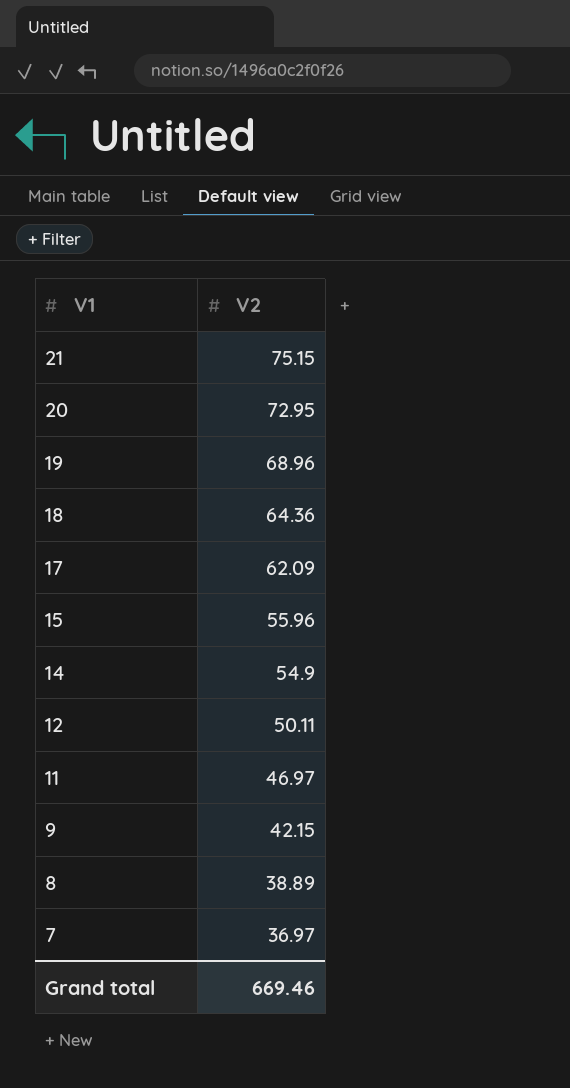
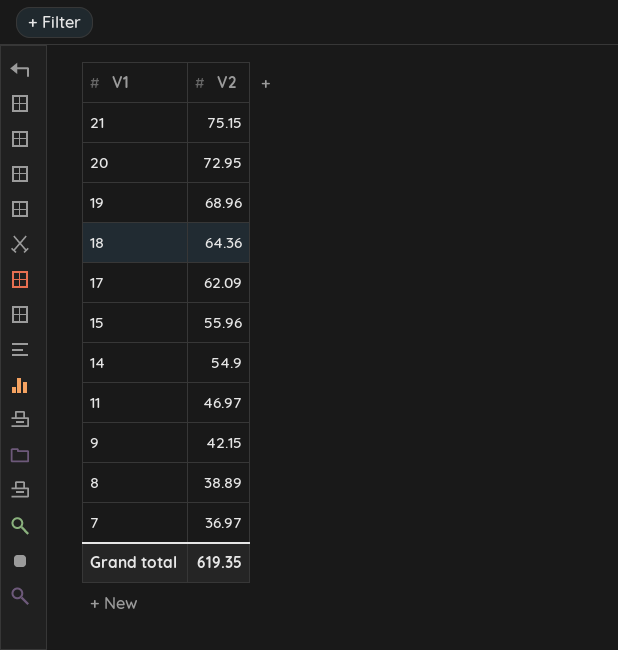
row 12: 50.11 -> none
Grand total | V2: 669.46 -> 619.35

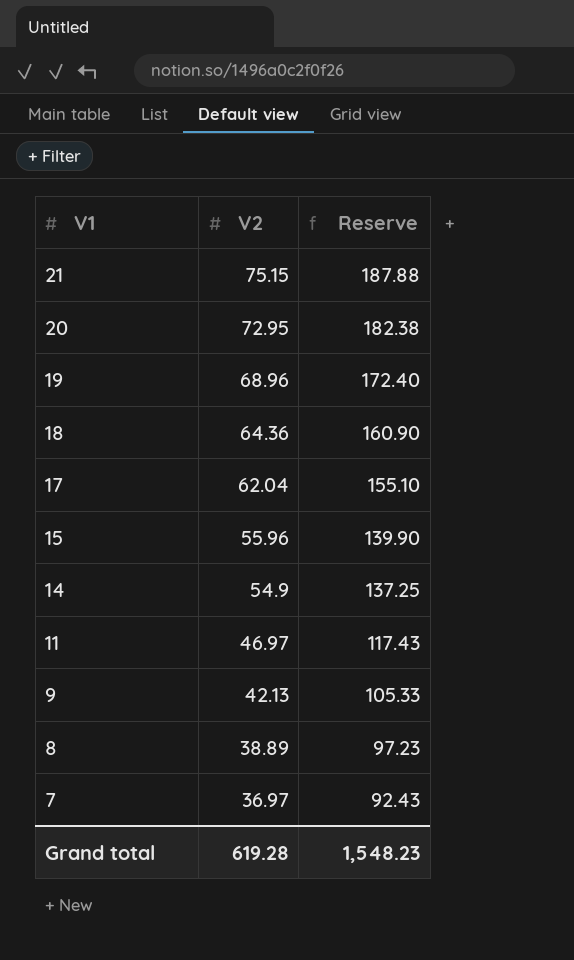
column Reserve | formula: none -> [V2] * 2.5
17 | V2: 62.09 -> 62.04
9 | V2: 42.15 -> 42.13
Grand total | V2: 619.35 -> 619.28

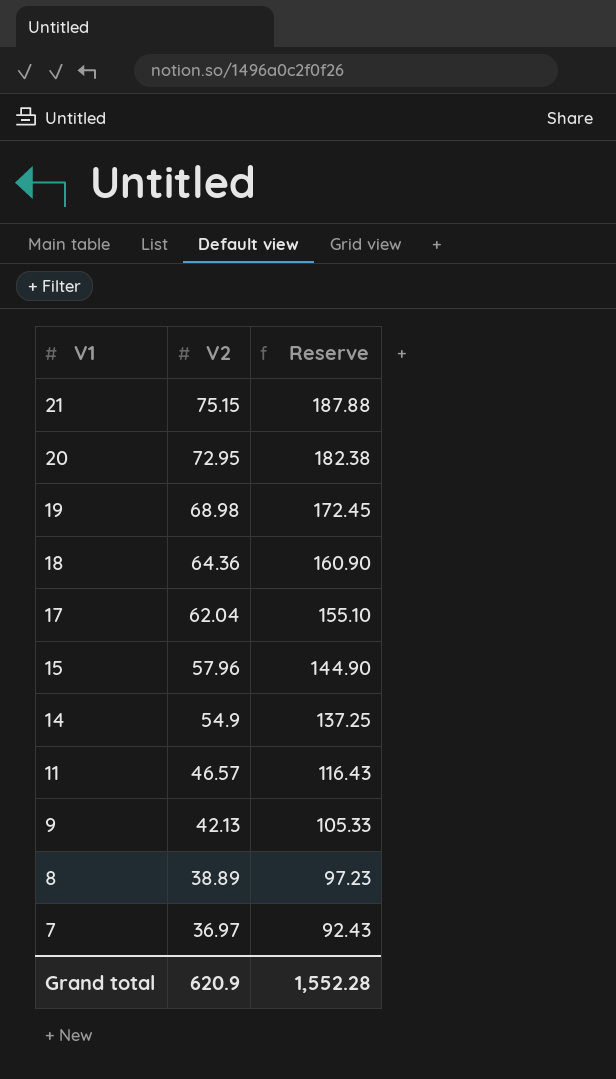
19 | V2: 68.96 -> 68.98
19 | Reserve: 172.40 -> 172.45
15 | V2: 55.96 -> 57.96
15 | Reserve: 139.90 -> 144.90
11 | V2: 46.97 -> 46.57
11 | Reserve: 117.43 -> 116.43
Grand total | V2: 619.28 -> 620.9
Grand total | Reserve: 1,548.23 -> 1,552.28

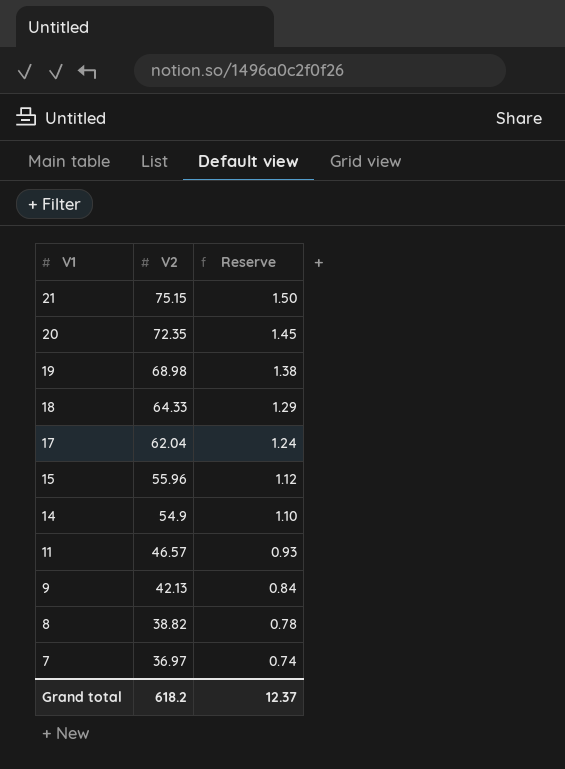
column Reserve | formula: [V2] * 2.5 -> [V2] * 0.02
20 | V2: 72.95 -> 72.35
18 | V2: 64.36 -> 64.33
15 | V2: 57.96 -> 55.96
8 | V2: 38.89 -> 38.82
Grand total | V2: 620.9 -> 618.2
Grand total | Reserve: 1,552.28 -> 12.37

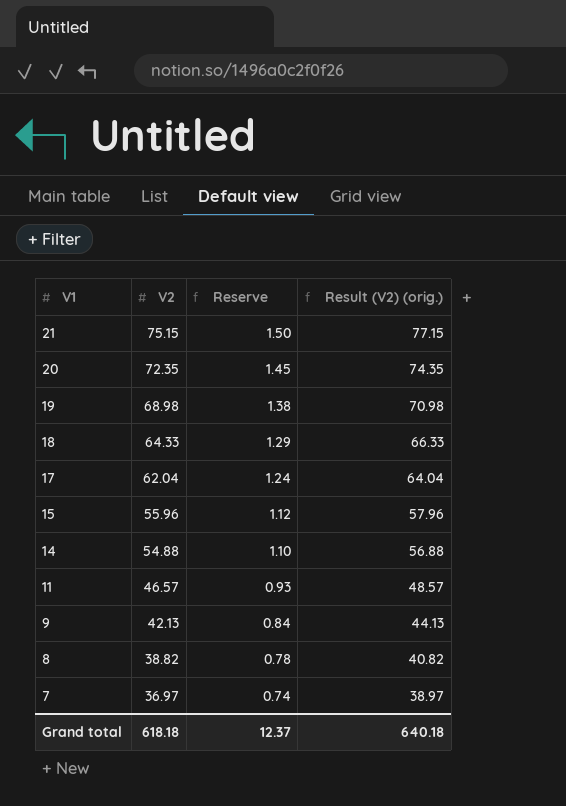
column Result (V2) (orig.) | formula: none -> [V2] + 2
14 | V2: 54.9 -> 54.88
Grand total | V2: 618.2 -> 618.18

